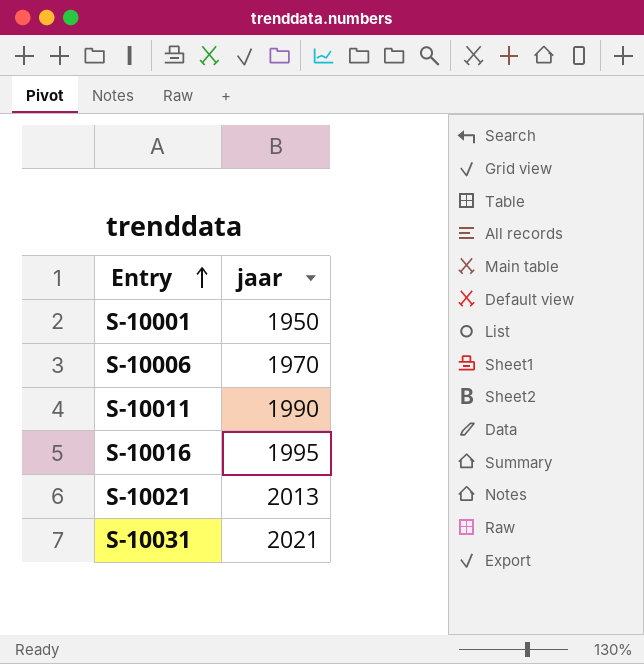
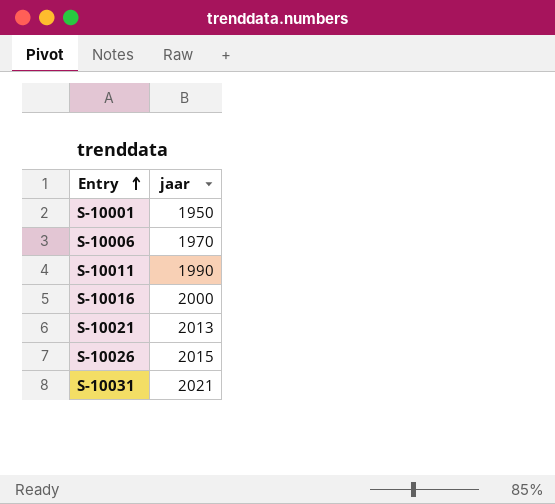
S-10016 | jaar: 1995 -> 2000
row S-10026: none -> 2015

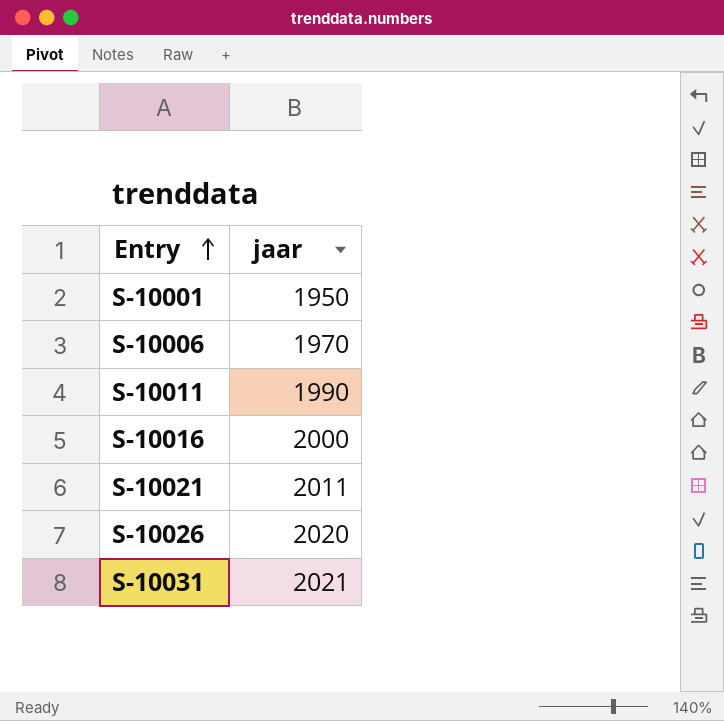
S-10021 | jaar: 2013 -> 2011
S-10026 | jaar: 2015 -> 2020

